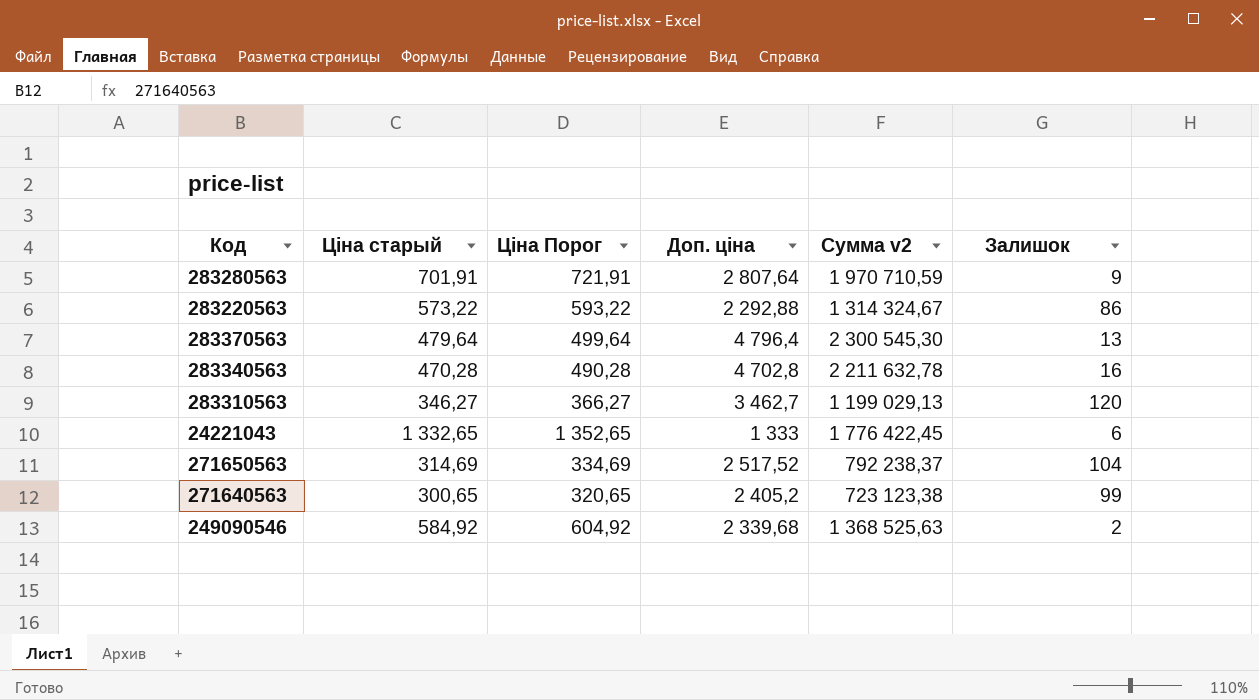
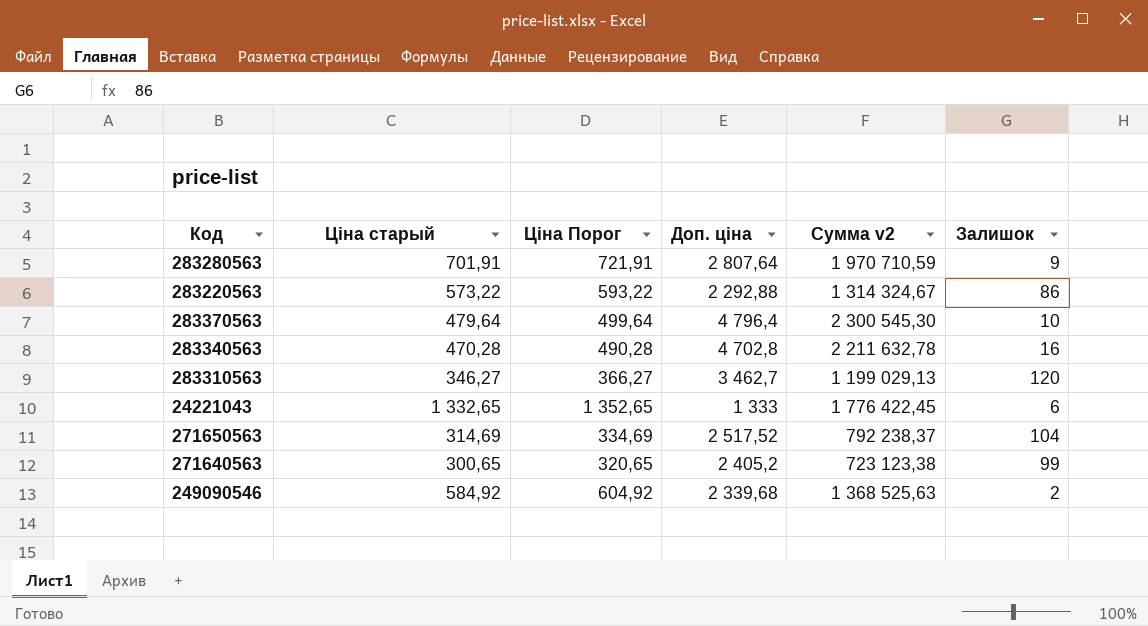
283370563 | Залишок: 13 -> 10

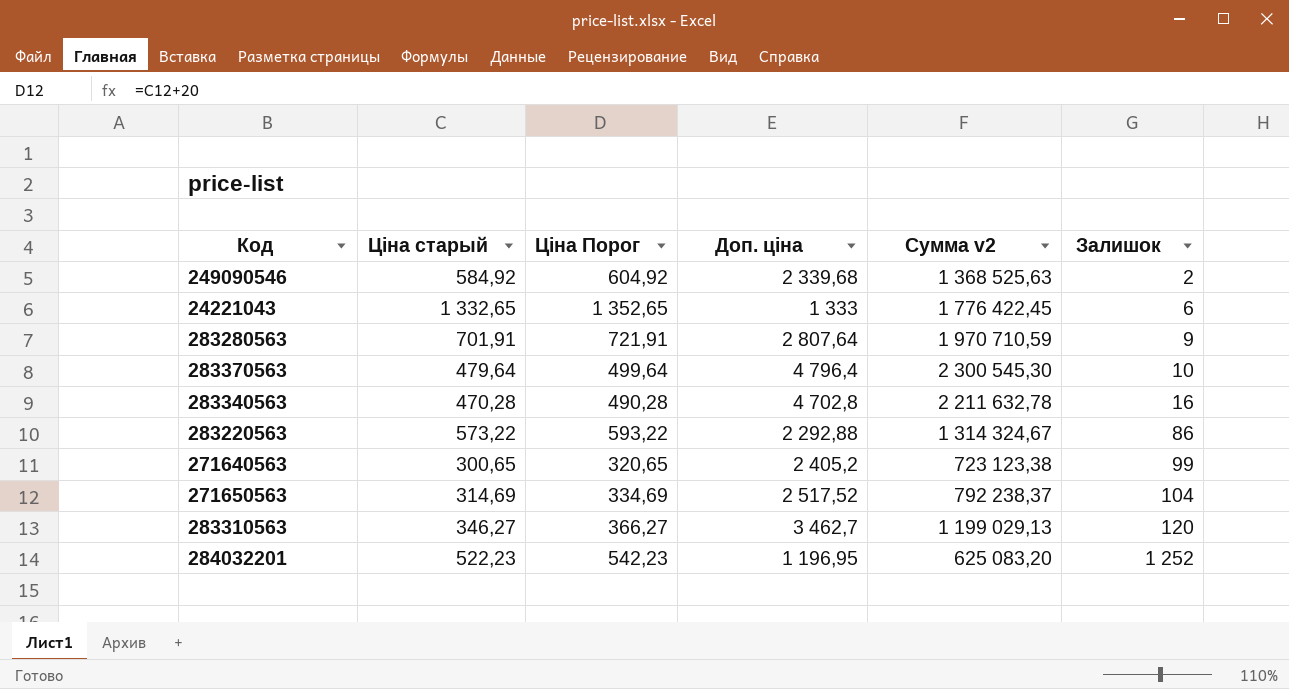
row order: none -> Залишок ascending
row 284032201: none -> 522,23 | 542,23 | 1 196,95 | 625 083,20 | 1 252

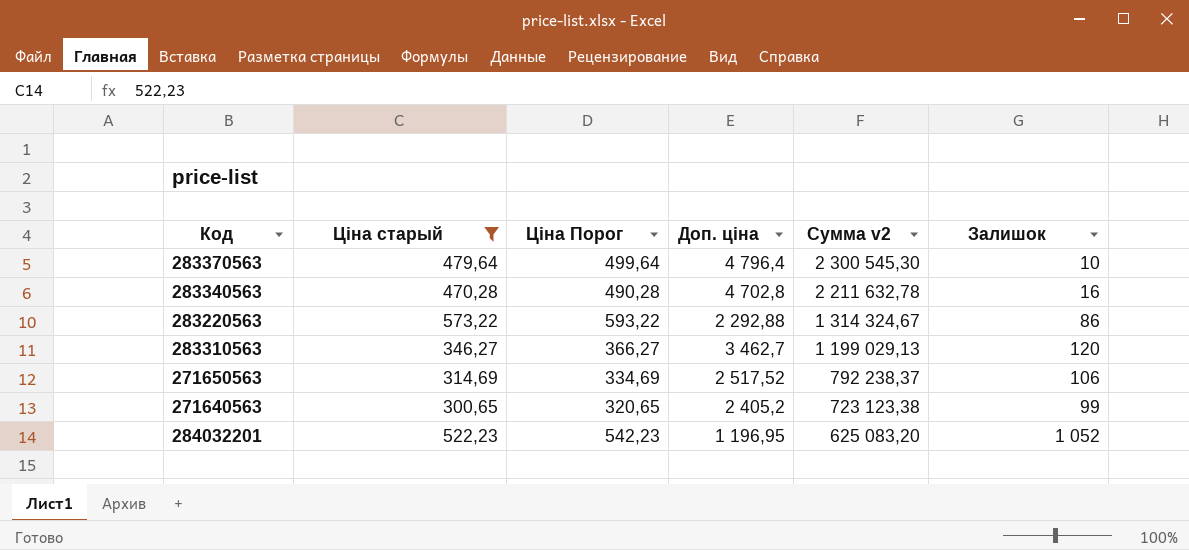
filter: none -> Ціна старый <= 573,22
row order: Залишок ascending -> Сумма v2 descending
271650563 | Залишок: 104 -> 106
284032201 | Залишок: 1 252 -> 1 052

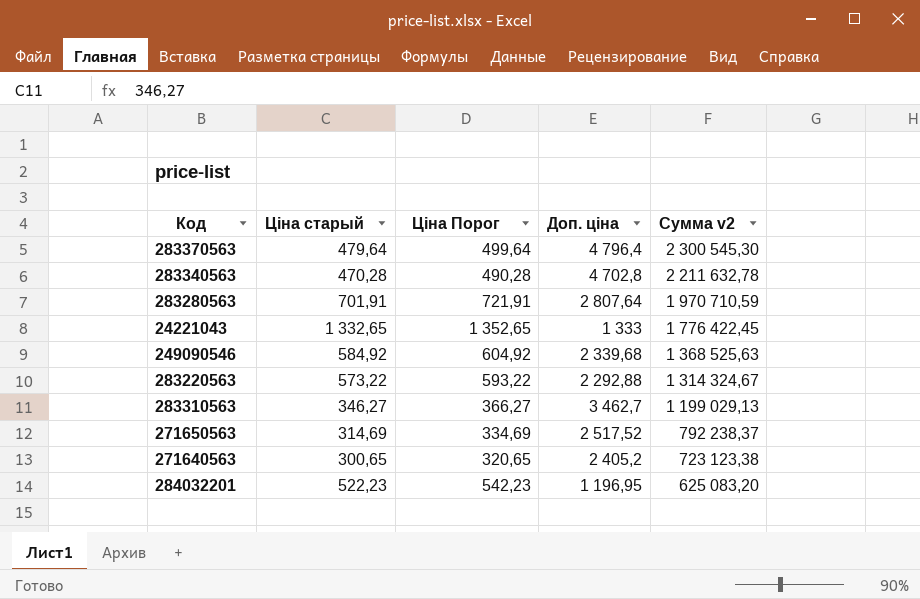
filter: Ціна старый <= 573,22 -> none
column Залишок | position: 6 -> none

